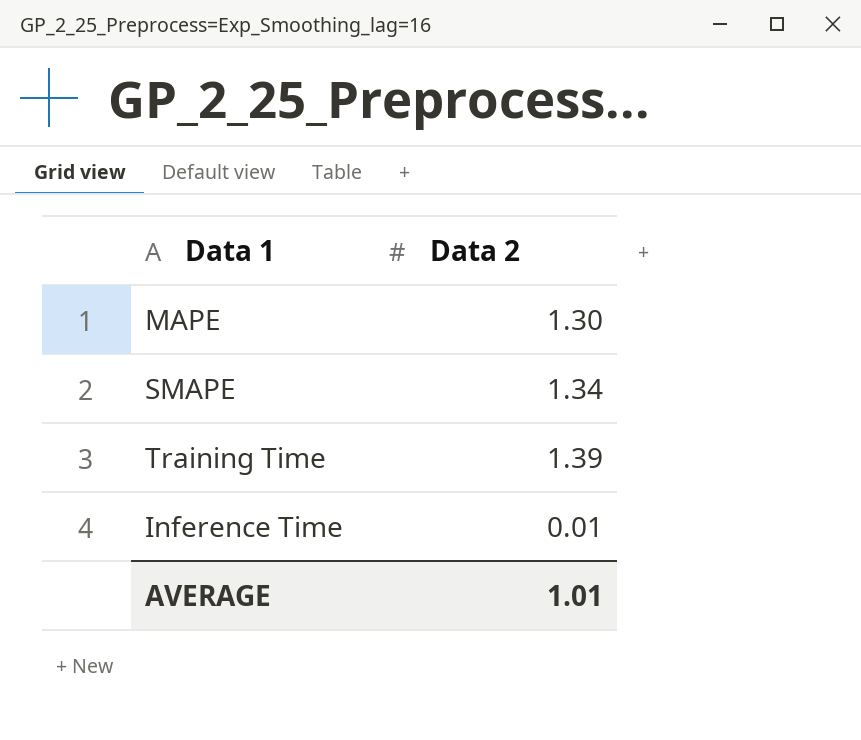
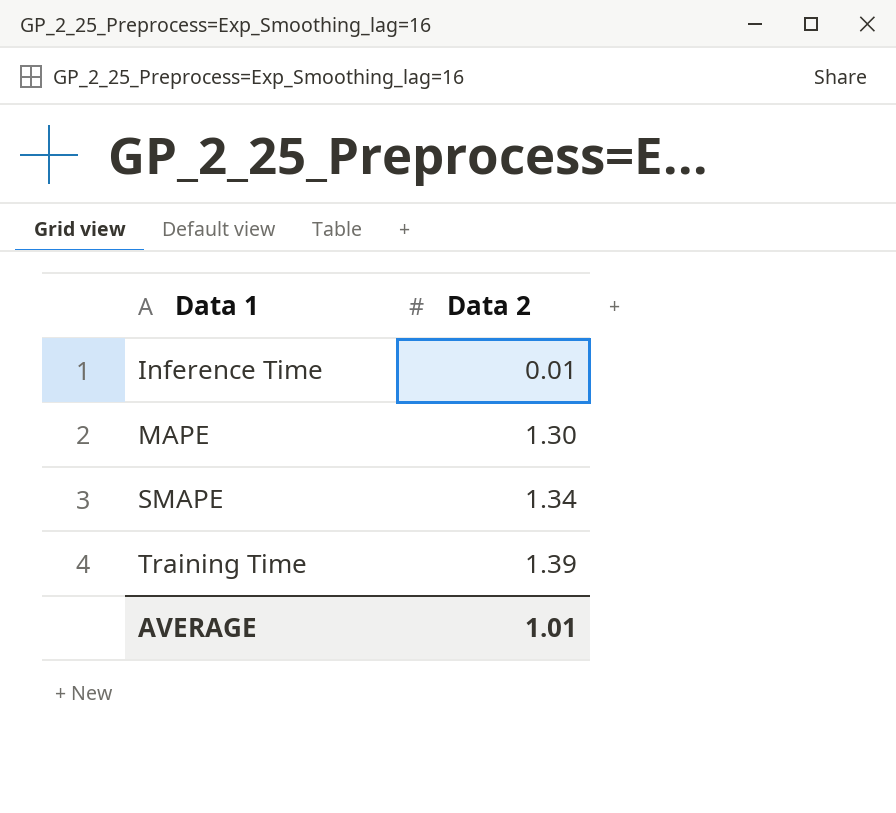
row order: none -> Data 1 ascending

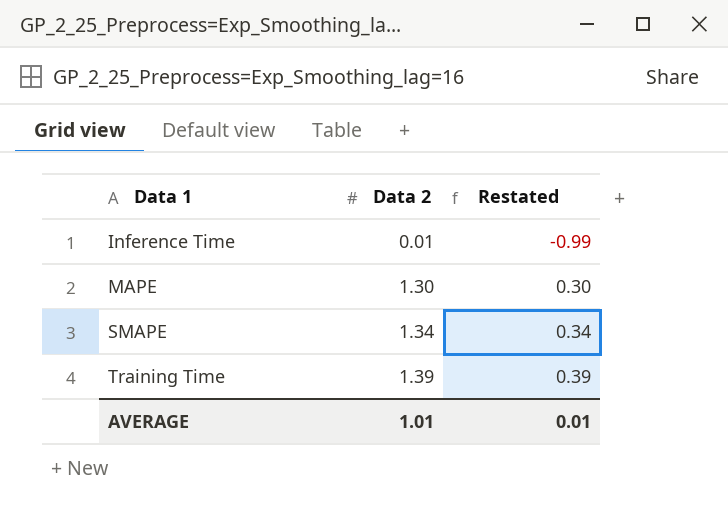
column Restated | formula: none -> [Data 2] - 1

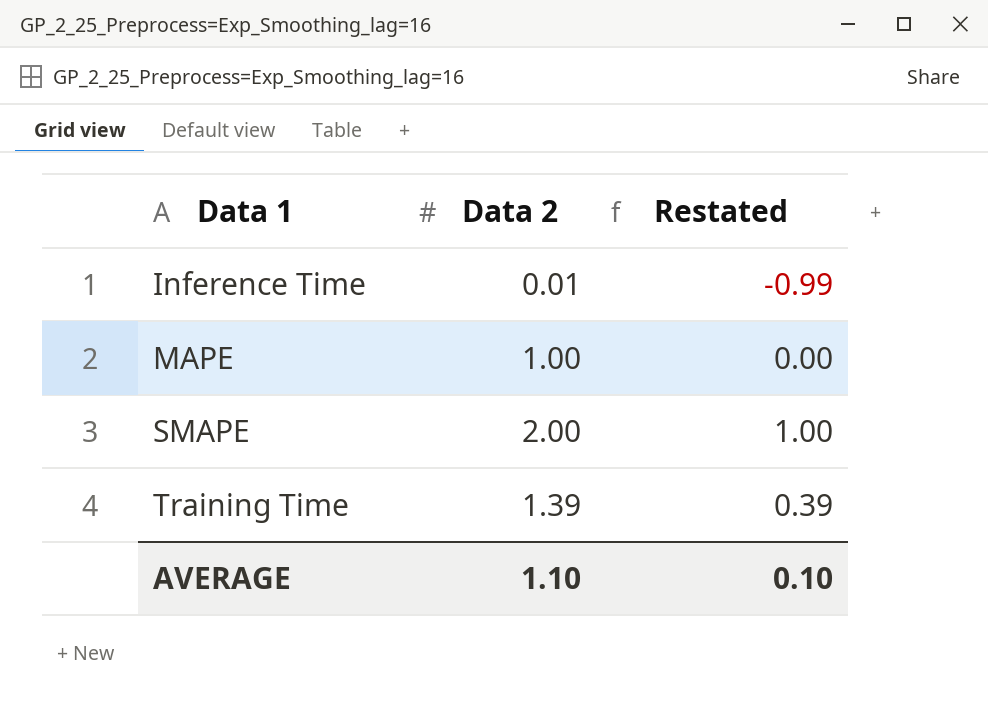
MAPE | Data 2: 1.30 -> 1.00
MAPE | Restated: 0.30 -> 0.00
SMAPE | Data 2: 1.34 -> 2.00
SMAPE | Restated: 0.34 -> 1.00
AVERAGE | Data 2: 1.01 -> 1.10
AVERAGE | Restated: 0.01 -> 0.10

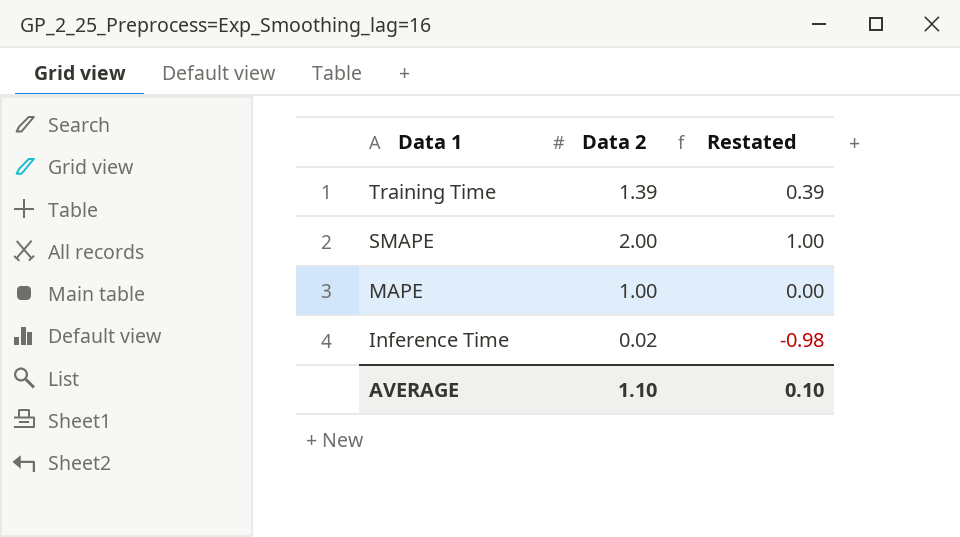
row order: Data 1 ascending -> Data 1 descending
Inference Time | Data 2: 0.01 -> 0.02
Inference Time | Restated: -0.99 -> -0.98

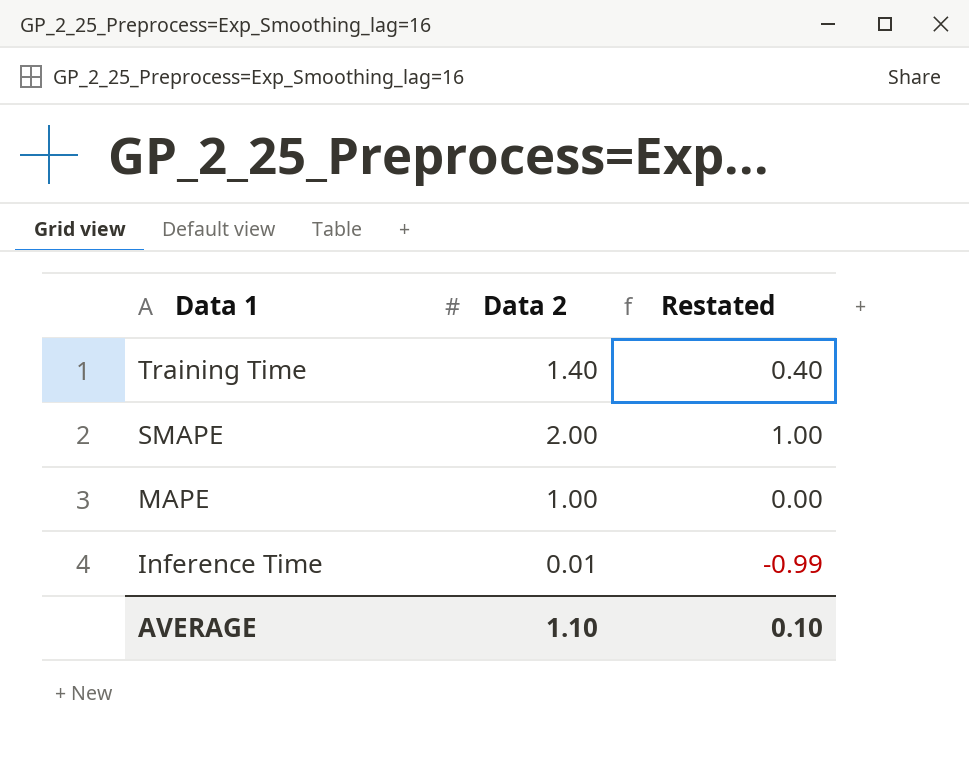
Training Time | Data 2: 1.39 -> 1.40
Training Time | Restated: 0.39 -> 0.40
Inference Time | Data 2: 0.02 -> 0.01
Inference Time | Restated: -0.98 -> -0.99

